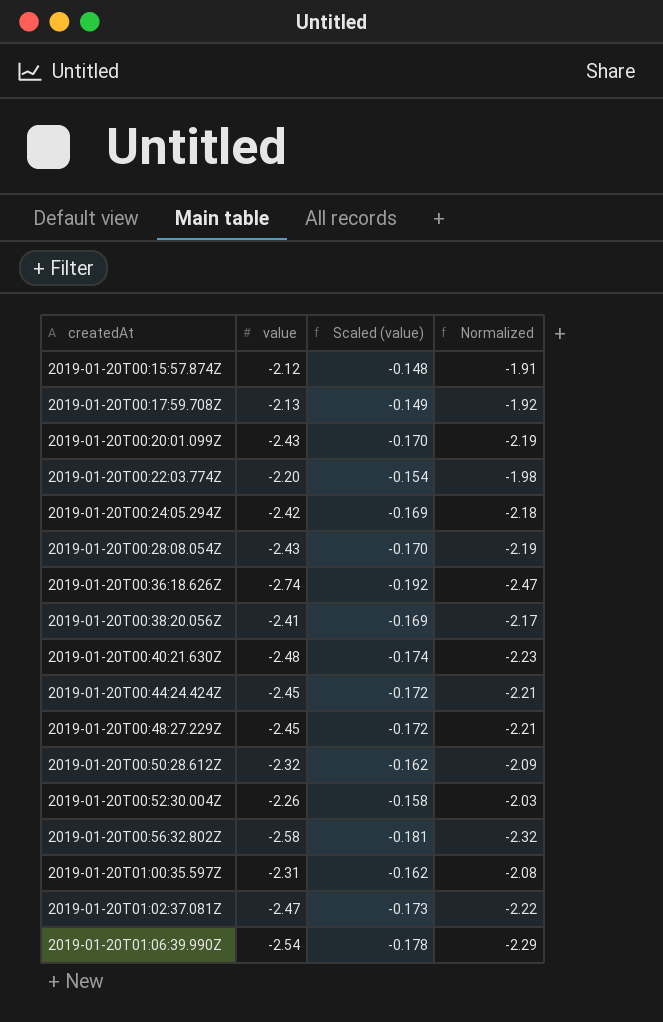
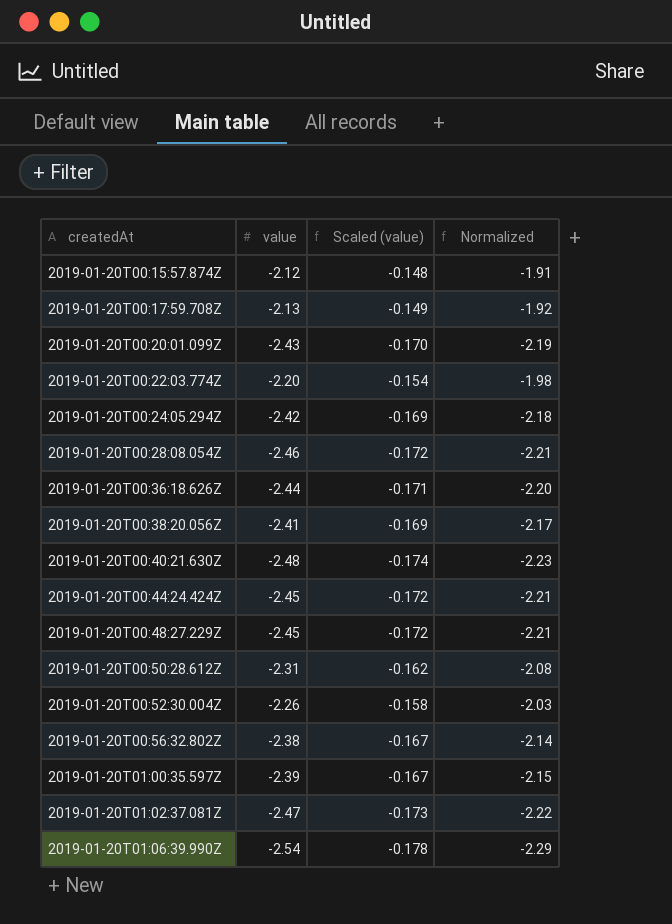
2019-01-20T00:28:08.054Z | value: -2.43 -> -2.46
2019-01-20T00:28:08.054Z | Scaled (value): -0.170 -> -0.172
2019-01-20T00:28:08.054Z | Normalized: -2.19 -> -2.21
2019-01-20T00:36:18.626Z | value: -2.74 -> -2.44
2019-01-20T00:36:18.626Z | Scaled (value): -0.192 -> -0.171
2019-01-20T00:36:18.626Z | Normalized: -2.47 -> -2.20
2019-01-20T00:50:28.612Z | value: -2.32 -> -2.31
2019-01-20T00:50:28.612Z | Normalized: -2.09 -> -2.08
2019-01-20T00:56:32.802Z | value: -2.58 -> -2.38
2019-01-20T00:56:32.802Z | Scaled (value): -0.181 -> -0.167
2019-01-20T00:56:32.802Z | Normalized: -2.32 -> -2.14
2019-01-20T01:00:35.597Z | value: -2.31 -> -2.39
2019-01-20T01:00:35.597Z | Scaled (value): -0.162 -> -0.167
2019-01-20T01:00:35.597Z | Normalized: -2.08 -> -2.15

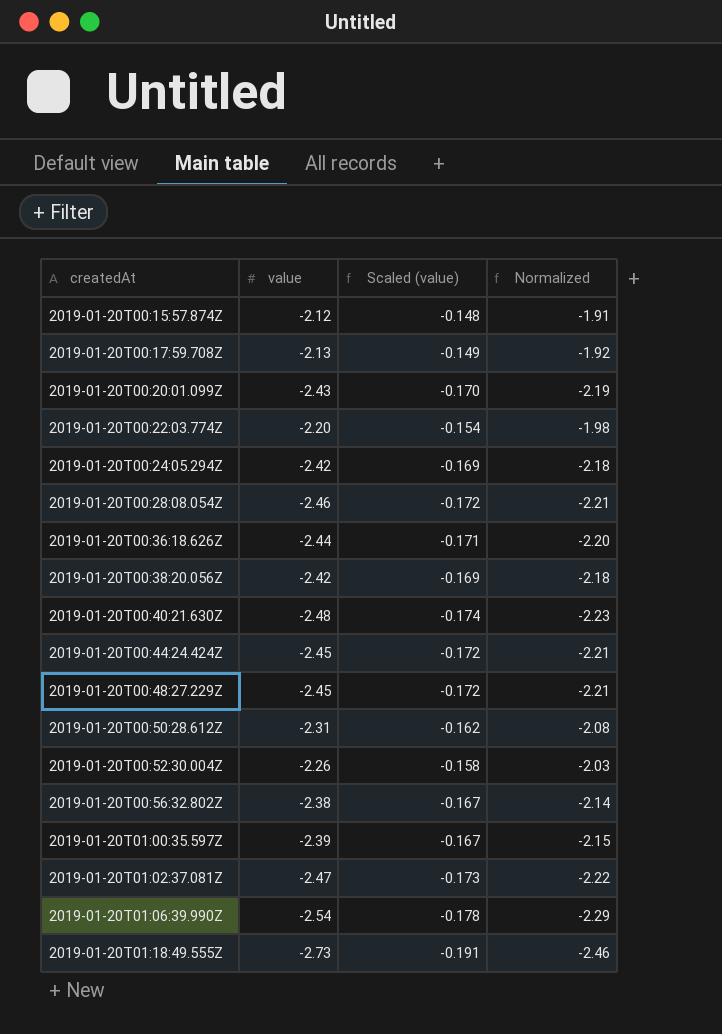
2019-01-20T00:38:20.056Z | value: -2.41 -> -2.42
2019-01-20T00:38:20.056Z | Normalized: -2.17 -> -2.18
row 2019-01-20T01:18:49.555Z: none -> -2.73 | -0.191 | -2.46

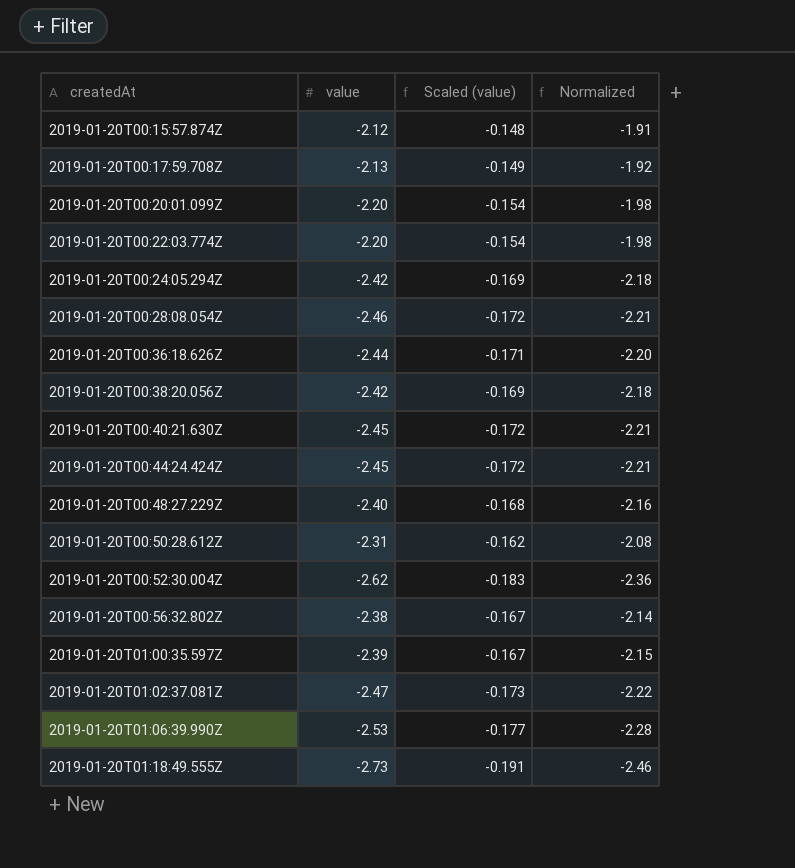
2019-01-20T00:20:01.099Z | value: -2.43 -> -2.20
2019-01-20T00:20:01.099Z | Scaled (value): -0.170 -> -0.154
2019-01-20T00:20:01.099Z | Normalized: -2.19 -> -1.98
2019-01-20T00:40:21.630Z | value: -2.48 -> -2.45
2019-01-20T00:40:21.630Z | Scaled (value): -0.174 -> -0.172
2019-01-20T00:40:21.630Z | Normalized: -2.23 -> -2.21
2019-01-20T00:48:27.229Z | value: -2.45 -> -2.40
2019-01-20T00:48:27.229Z | Scaled (value): -0.172 -> -0.168
2019-01-20T00:48:27.229Z | Normalized: -2.21 -> -2.16
2019-01-20T00:52:30.004Z | value: -2.26 -> -2.62
2019-01-20T00:52:30.004Z | Scaled (value): -0.158 -> -0.183
2019-01-20T00:52:30.004Z | Normalized: -2.03 -> -2.36
2019-01-20T01:06:39.990Z | value: -2.54 -> -2.53
2019-01-20T01:06:39.990Z | Scaled (value): -0.178 -> -0.177
2019-01-20T01:06:39.990Z | Normalized: -2.29 -> -2.28

